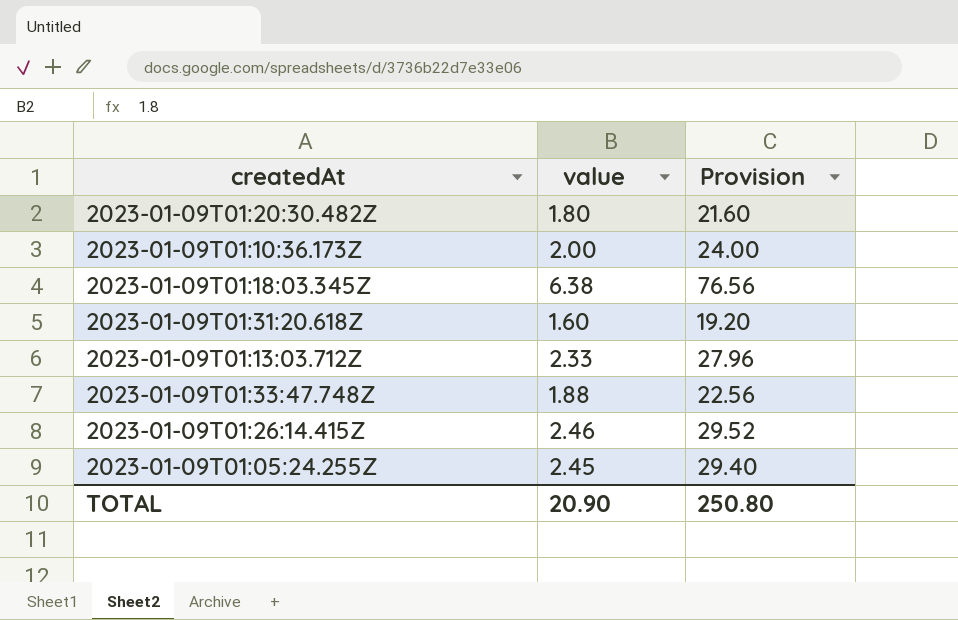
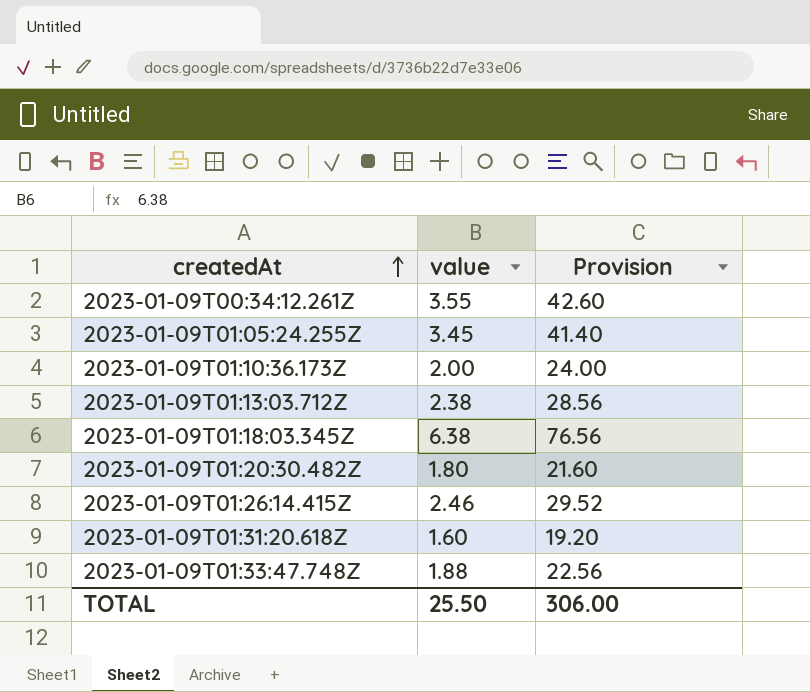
row order: none -> createdAt ascending
row 2023-01-09T00:34:12.261Z: none -> 3.55 | 42.60
2023-01-09T01:05:24.255Z | value: 2.45 -> 3.45
2023-01-09T01:05:24.255Z | Provision: 29.40 -> 41.40
2023-01-09T01:13:03.712Z | value: 2.33 -> 2.38
2023-01-09T01:13:03.712Z | Provision: 27.96 -> 28.56
TOTAL | value: 20.90 -> 25.50
TOTAL | Provision: 250.80 -> 306.00

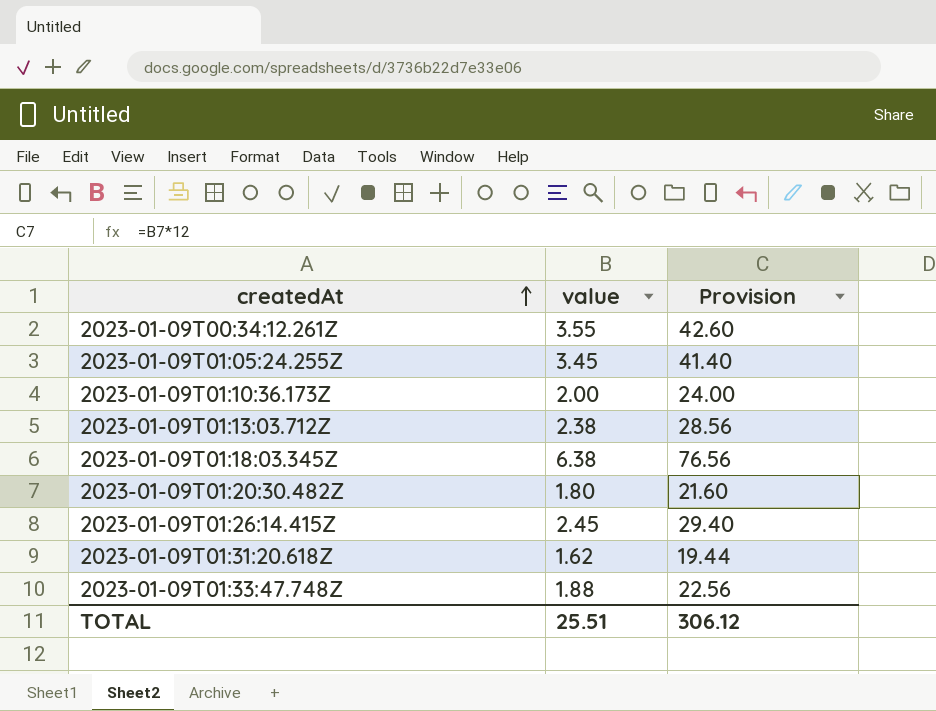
2023-01-09T01:26:14.415Z | value: 2.46 -> 2.45
2023-01-09T01:26:14.415Z | Provision: 29.52 -> 29.40
2023-01-09T01:31:20.618Z | value: 1.60 -> 1.62
2023-01-09T01:31:20.618Z | Provision: 19.20 -> 19.44
TOTAL | value: 25.50 -> 25.51
TOTAL | Provision: 306.00 -> 306.12

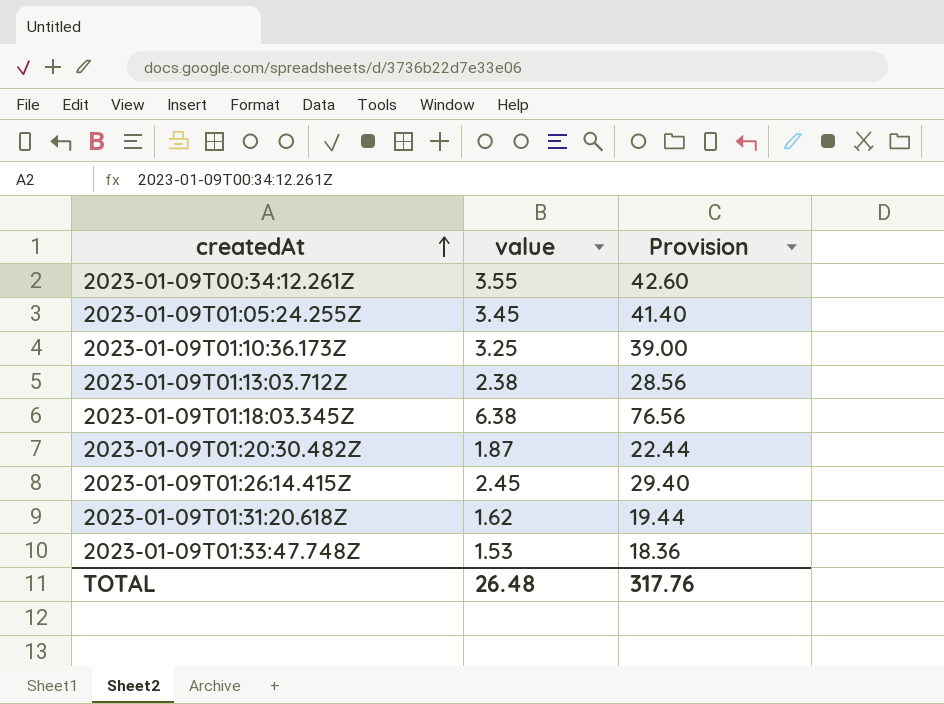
2023-01-09T01:10:36.173Z | value: 2.00 -> 3.25
2023-01-09T01:10:36.173Z | Provision: 24.00 -> 39.00
2023-01-09T01:20:30.482Z | value: 1.80 -> 1.87
2023-01-09T01:20:30.482Z | Provision: 21.60 -> 22.44
2023-01-09T01:33:47.748Z | value: 1.88 -> 1.53
2023-01-09T01:33:47.748Z | Provision: 22.56 -> 18.36
TOTAL | value: 25.51 -> 26.48
TOTAL | Provision: 306.12 -> 317.76

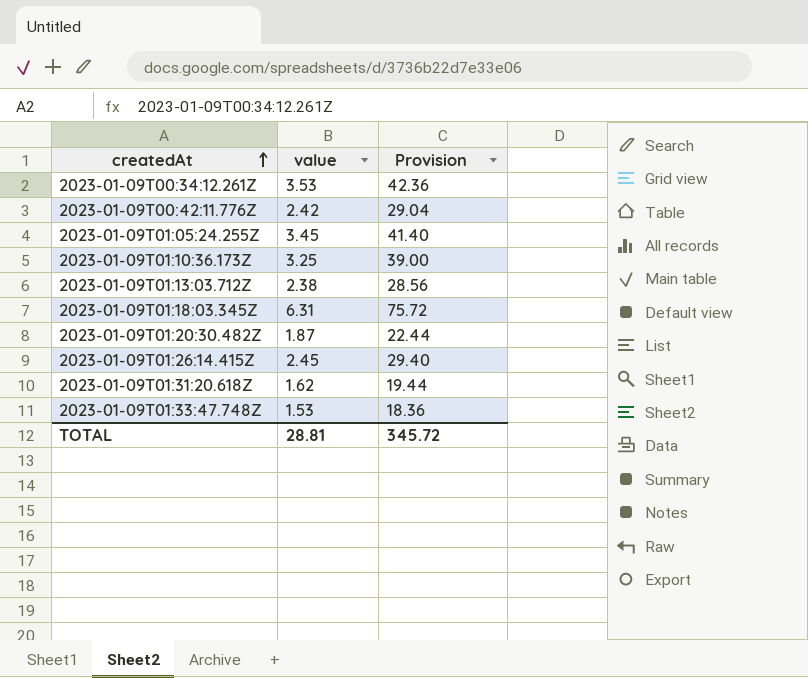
2023-01-09T00:34:12.261Z | value: 3.55 -> 3.53
2023-01-09T00:34:12.261Z | Provision: 42.60 -> 42.36
row 2023-01-09T00:42:11.776Z: none -> 2.42 | 29.04
2023-01-09T01:18:03.345Z | value: 6.38 -> 6.31
2023-01-09T01:18:03.345Z | Provision: 76.56 -> 75.72
TOTAL | value: 26.48 -> 28.81
TOTAL | Provision: 317.76 -> 345.72

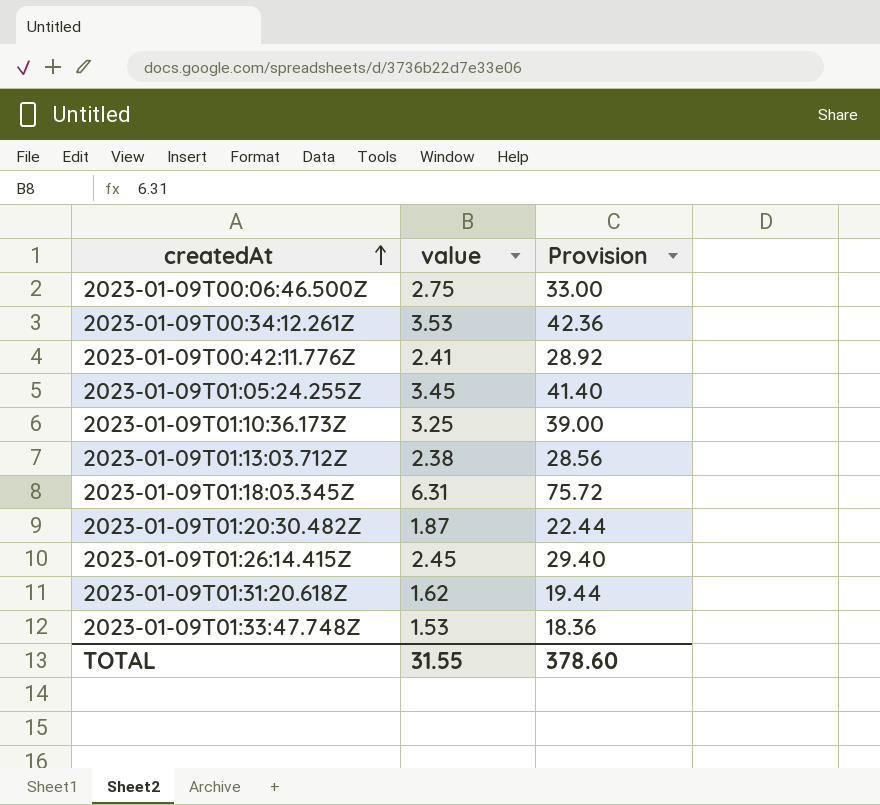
row 2023-01-09T00:06:46.500Z: none -> 2.75 | 33.00
2023-01-09T00:42:11.776Z | value: 2.42 -> 2.41
2023-01-09T00:42:11.776Z | Provision: 29.04 -> 28.92
TOTAL | value: 28.81 -> 31.55
TOTAL | Provision: 345.72 -> 378.60

